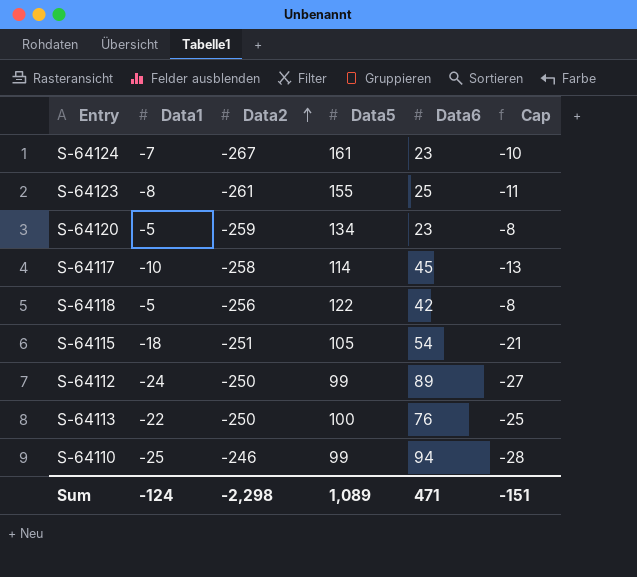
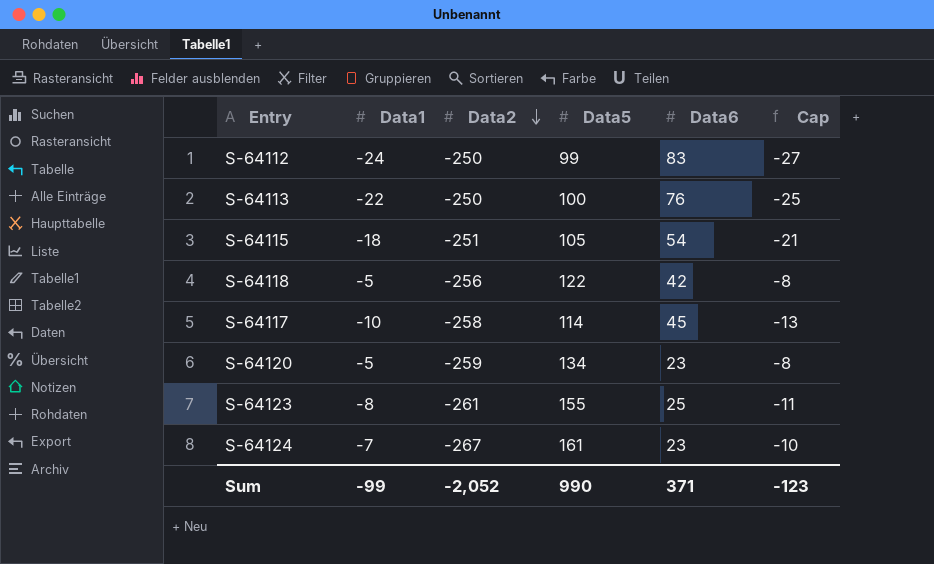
row order: Data2 ascending -> Data2 descending
row S-64110: -25 | -246 | 99 | 94 | -28 -> none
S-64112 | Data6: 89 -> 83
Sum | Data1: -124 -> -99
Sum | Data2: -2,298 -> -2,052
Sum | Data5: 1,089 -> 990
Sum | Data6: 471 -> 371
Sum | Cap: -151 -> -123

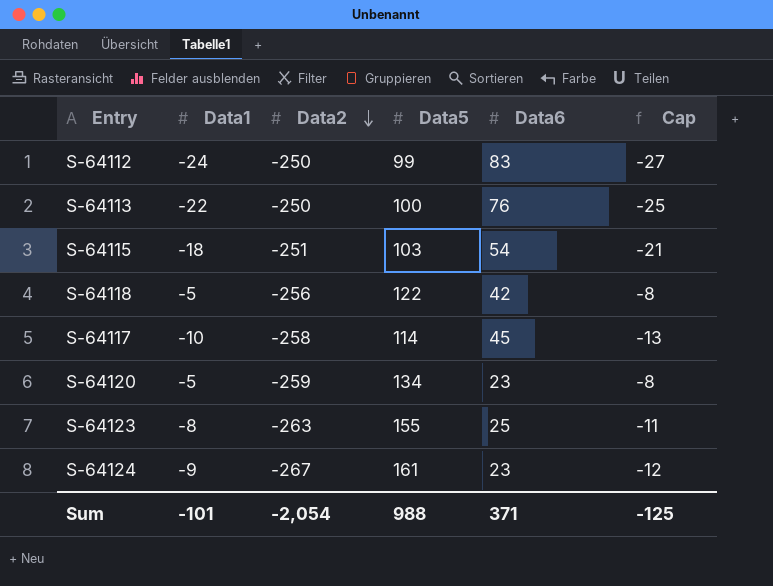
S-64115 | Data5: 105 -> 103
S-64123 | Data2: -261 -> -263
S-64124 | Data1: -7 -> -9
S-64124 | Cap: -10 -> -12
Sum | Data1: -99 -> -101
Sum | Data2: -2,052 -> -2,054
Sum | Data5: 990 -> 988
Sum | Cap: -123 -> -125

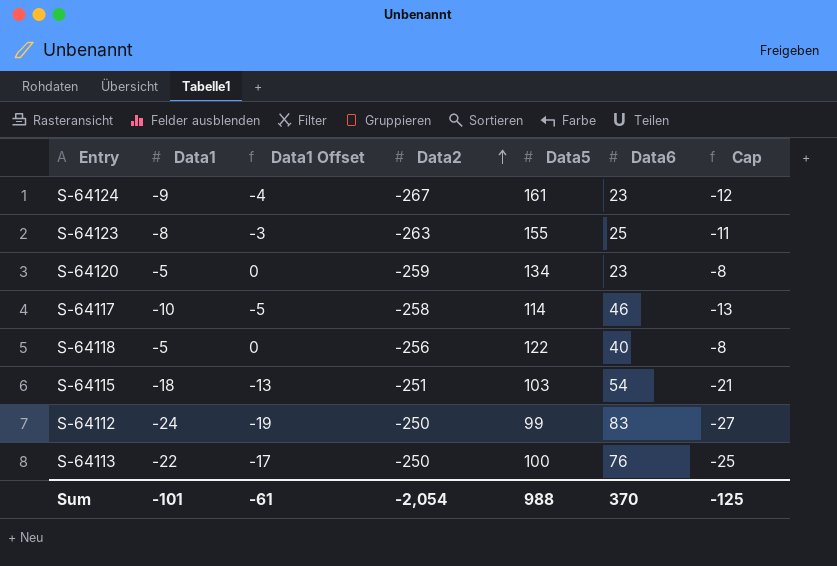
row order: Data2 descending -> Data2 ascending
column Data1 Offset | formula: none -> [Data1] + 5
S-64117 | Data6: 45 -> 46
S-64118 | Data6: 42 -> 40
Sum | Data6: 371 -> 370

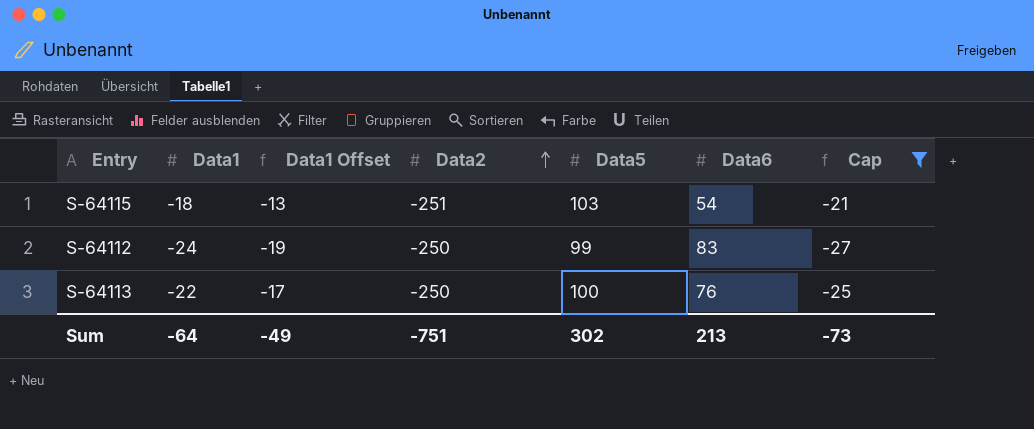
filter: none -> Cap <= -21
Sum | Data1: -101 -> -64
Sum | Data1 Offset: -61 -> -49
Sum | Data2: -2,054 -> -751
Sum | Data5: 988 -> 302
Sum | Data6: 370 -> 213
Sum | Cap: -125 -> -73

